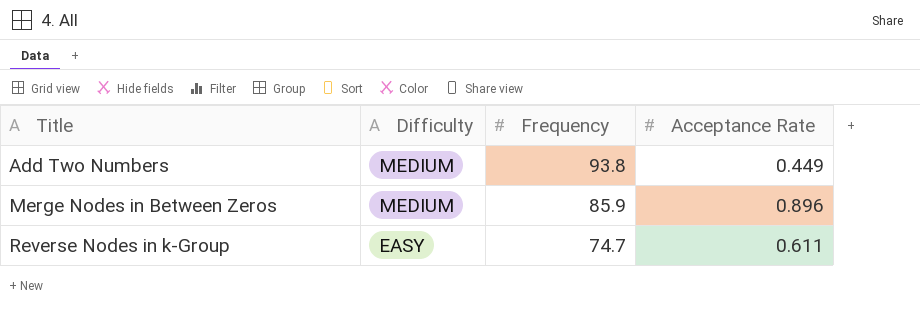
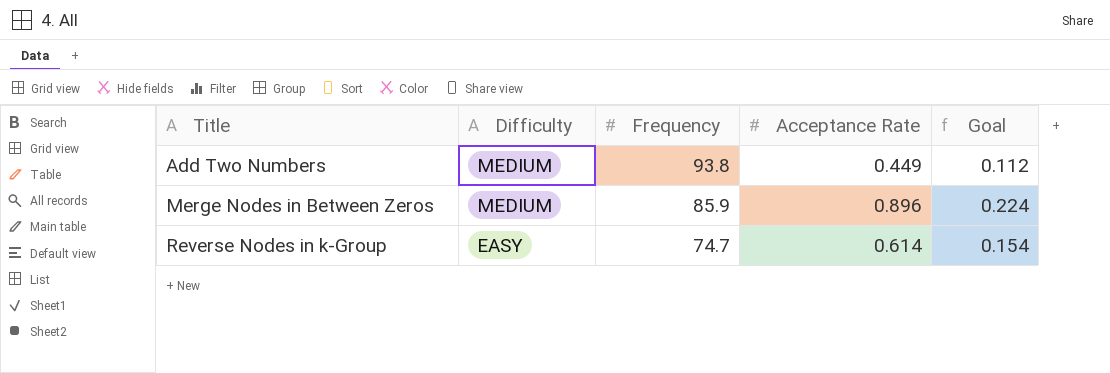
column Goal | formula: none -> [Acceptance Rate] * 0.25
Reverse Nodes in k-Group | Acceptance Rate: 0.611 -> 0.614

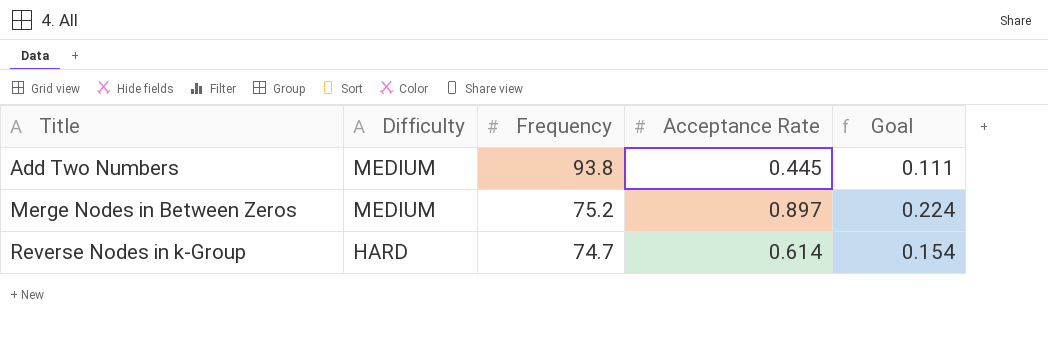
Add Two Numbers | Acceptance Rate: 0.449 -> 0.445
Add Two Numbers | Goal: 0.112 -> 0.111
Merge Nodes in Between Zeros | Frequency: 85.9 -> 75.2
Merge Nodes in Between Zeros | Acceptance Rate: 0.896 -> 0.897
Reverse Nodes in k-Group | Difficulty: EASY -> HARD

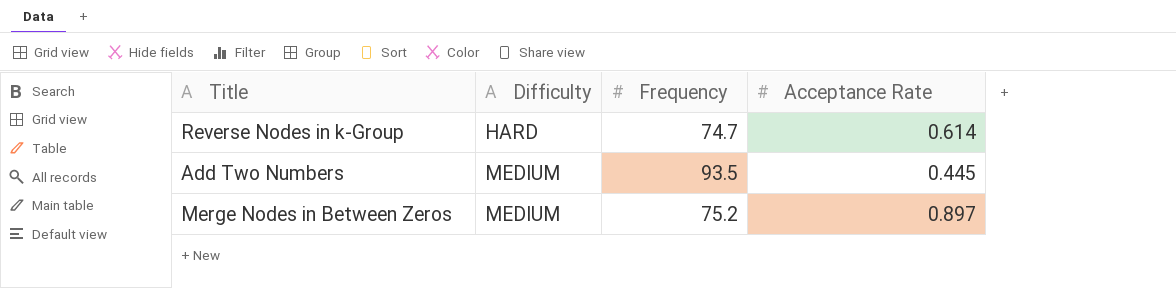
row order: Title ascending -> Difficulty ascending
column Goal | formula: [Acceptance Rate] * 0.25 -> none
Add Two Numbers | Frequency: 93.8 -> 93.5

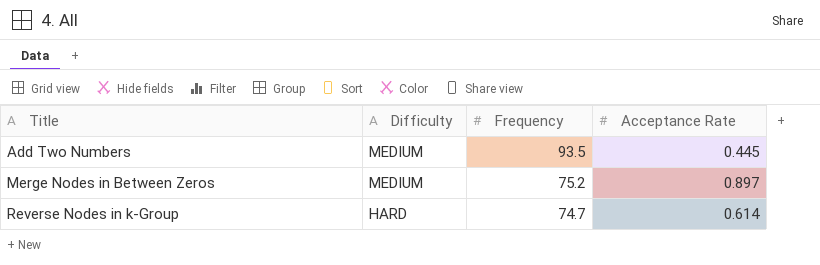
row order: Difficulty ascending -> Title ascending

